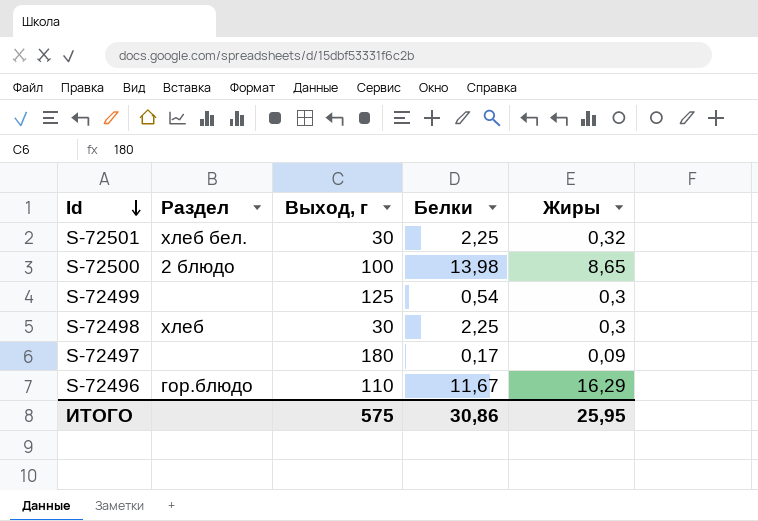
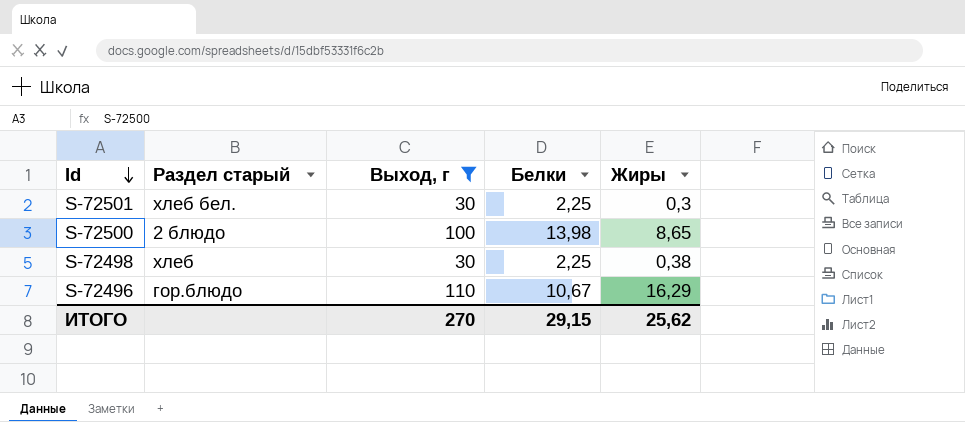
filter: none -> Выход, г <= 110
column name: Раздел -> Раздел старый
S-72501 | Жиры: 0,32 -> 0,3
S-72498 | Жиры: 0,3 -> 0,38
S-72496 | Белки: 11,67 -> 10,67
ИТОГО | Выход, г: 575 -> 270
ИТОГО | Белки: 30,86 -> 29,15
ИТОГО | Жиры: 25,95 -> 25,62

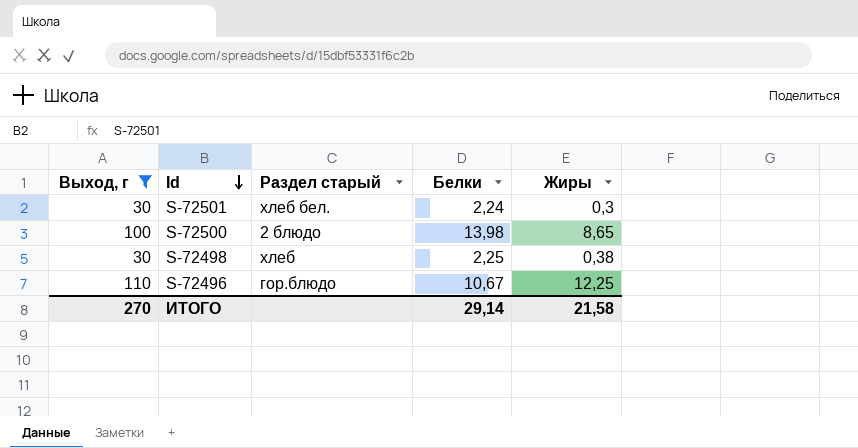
column Выход, г | position: 3 -> 1
S-72501 | Белки: 2,25 -> 2,24
S-72496 | Жиры: 16,29 -> 12,25
ИТОГО | Белки: 29,15 -> 29,14
ИТОГО | Жиры: 25,62 -> 21,58

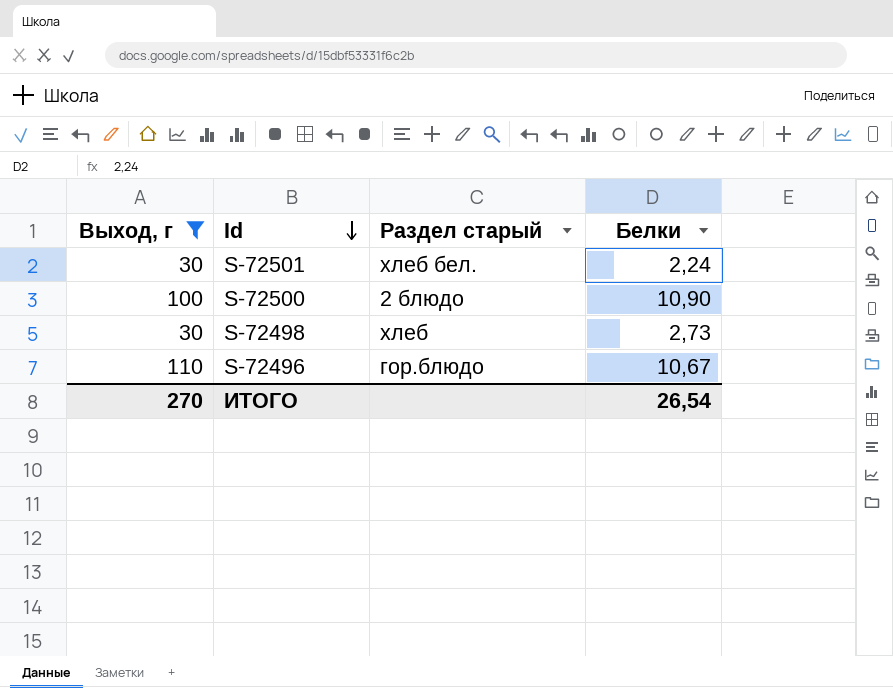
column Жиры | position: 5 -> none
S-72500 | Белки: 13,98 -> 10,90
S-72498 | Белки: 2,25 -> 2,73
ИТОГО | Белки: 29,14 -> 26,54

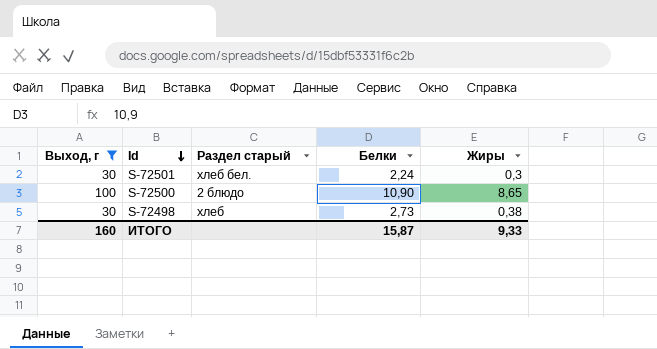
column Жиры | position: none -> 5
row S-72496: 110 | гор.блюдо | 10,67 -> none
ИТОГО | Выход, г: 270 -> 160
ИТОГО | Белки: 26,54 -> 15,87

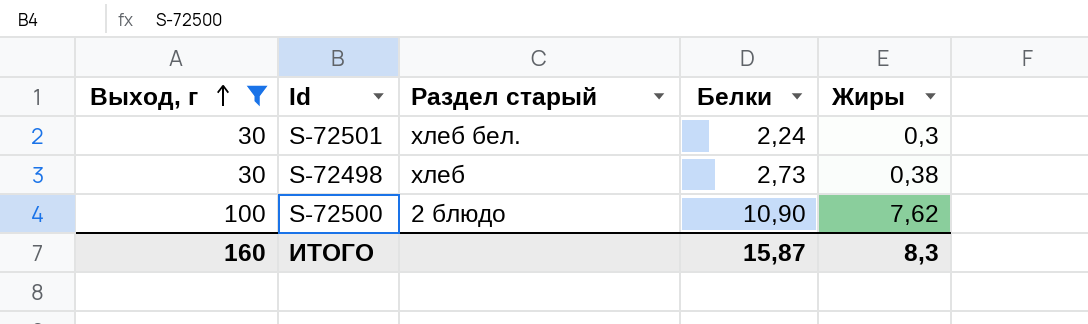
row order: Id descending -> Выход, г ascending
S-72500 | Жиры: 8,65 -> 7,62
ИТОГО | Жиры: 9,33 -> 8,3

